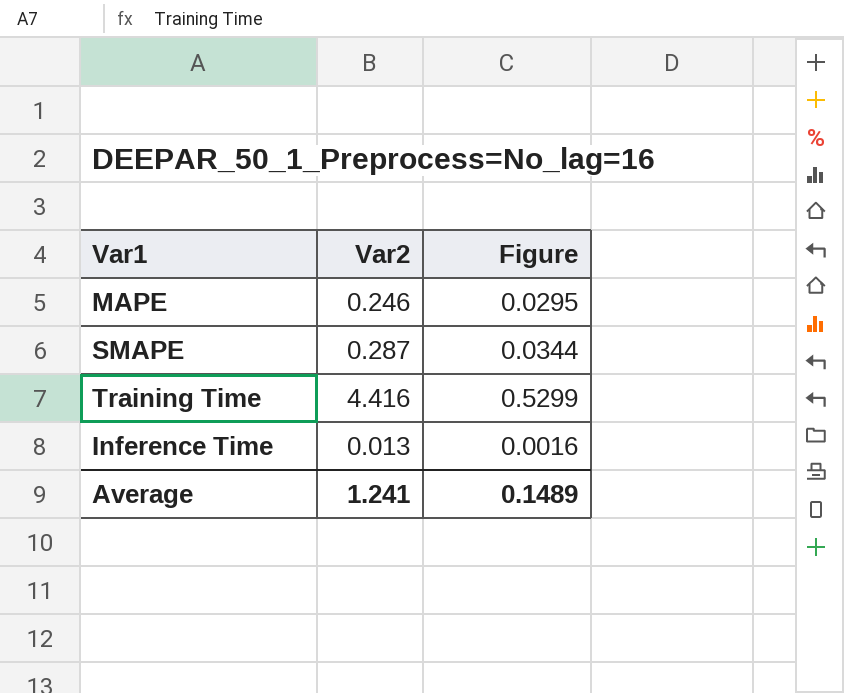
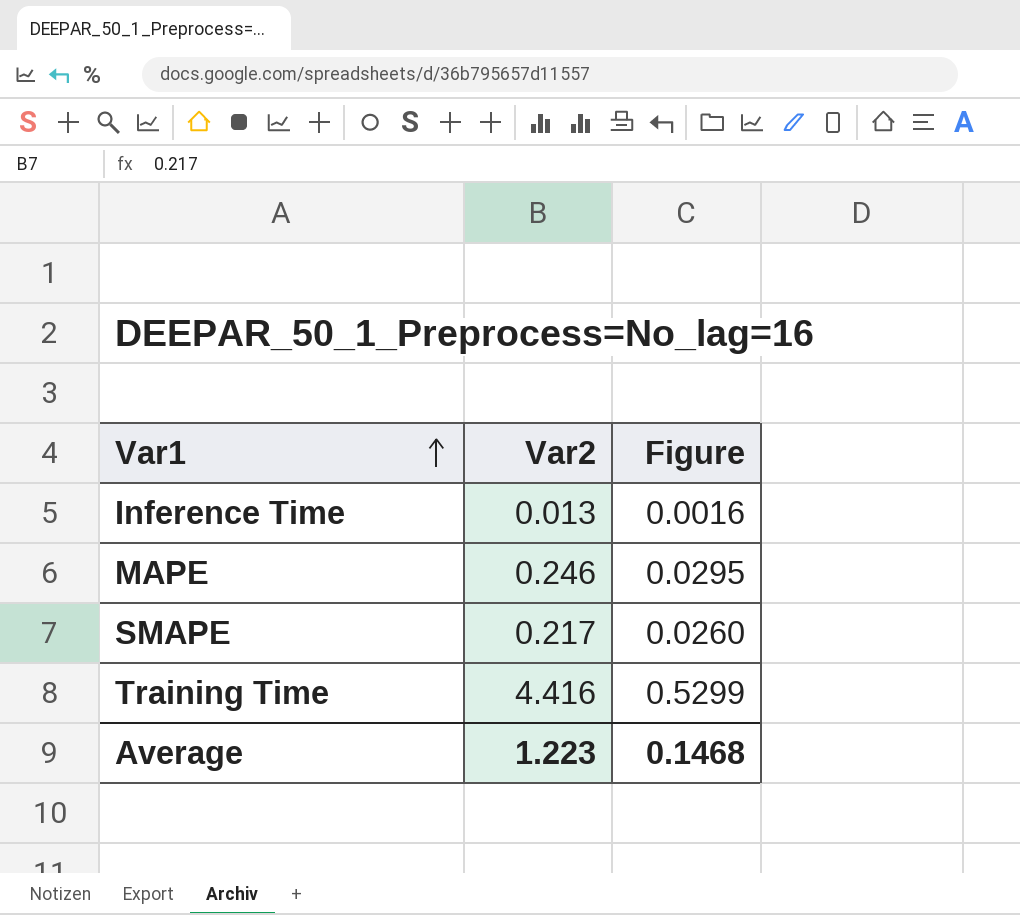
row order: none -> Var1 ascending
SMAPE | Var2: 0.287 -> 0.217
SMAPE | Figure: 0.0344 -> 0.0260
Average | Var2: 1.241 -> 1.223
Average | Figure: 0.1489 -> 0.1468

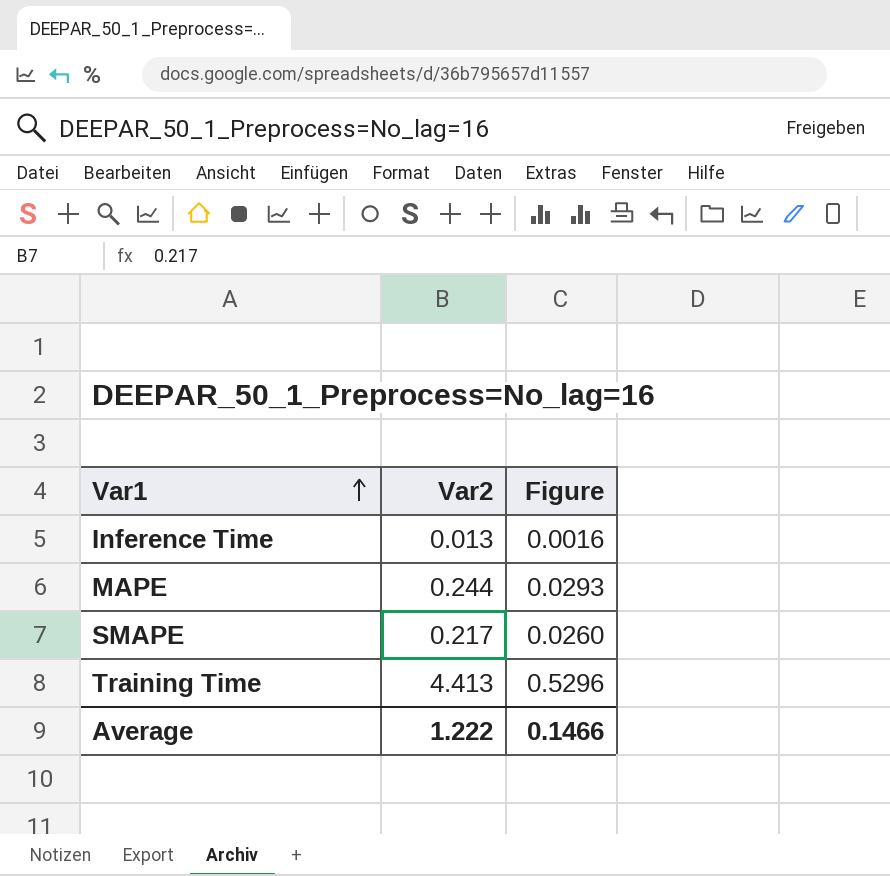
MAPE | Var2: 0.246 -> 0.244
MAPE | Figure: 0.0295 -> 0.0293
Training Time | Var2: 4.416 -> 4.413
Training Time | Figure: 0.5299 -> 0.5296
Average | Var2: 1.223 -> 1.222
Average | Figure: 0.1468 -> 0.1466

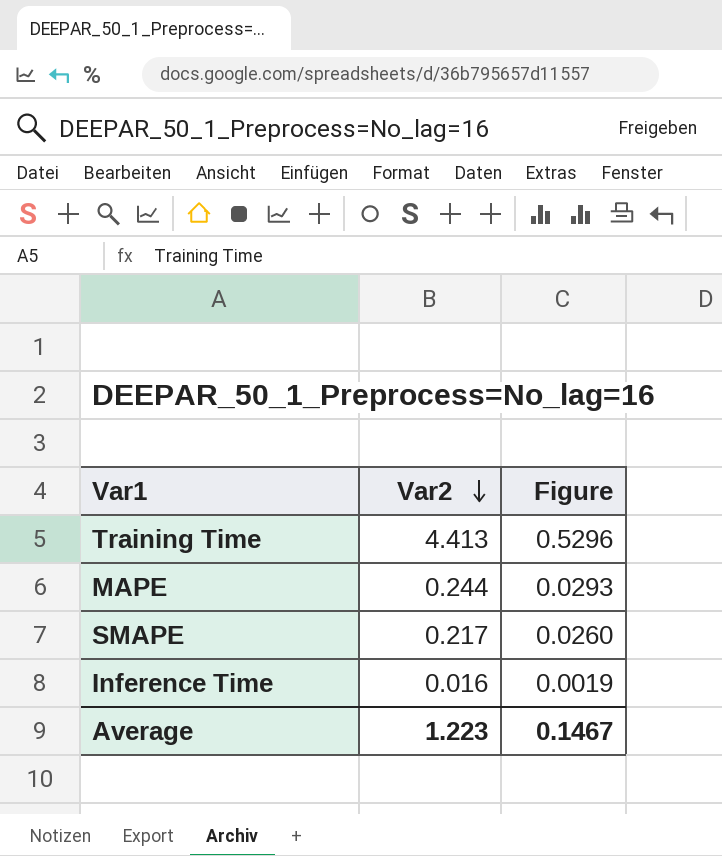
row order: Var1 ascending -> Var2 descending
Inference Time | Var2: 0.013 -> 0.016
Inference Time | Figure: 0.0016 -> 0.0019
Average | Var2: 1.222 -> 1.223
Average | Figure: 0.1466 -> 0.1467

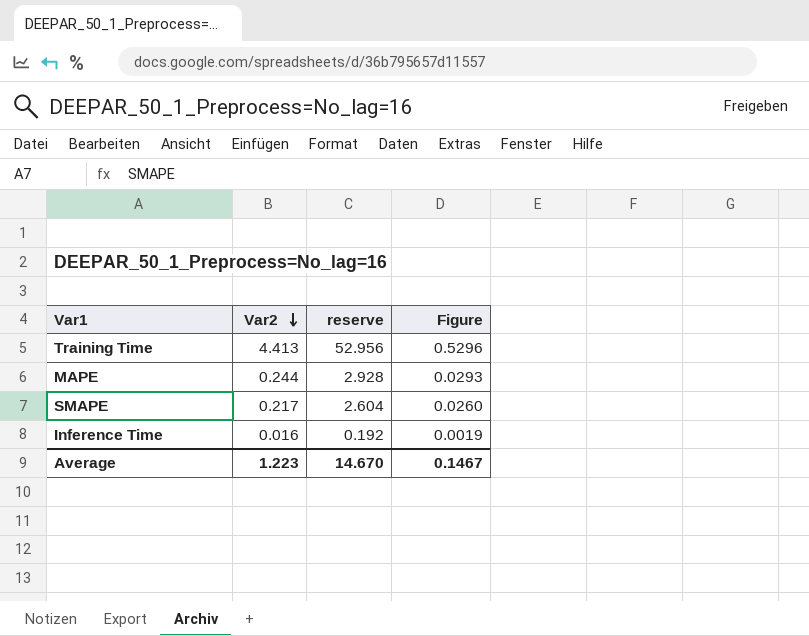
column reserve | formula: none -> [Var2] * 12

